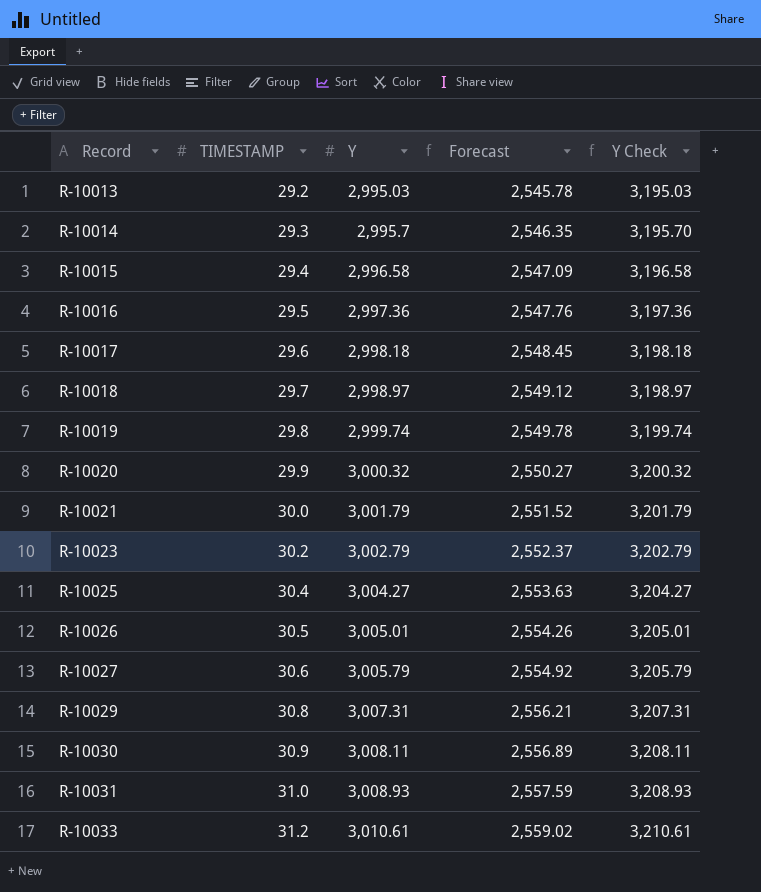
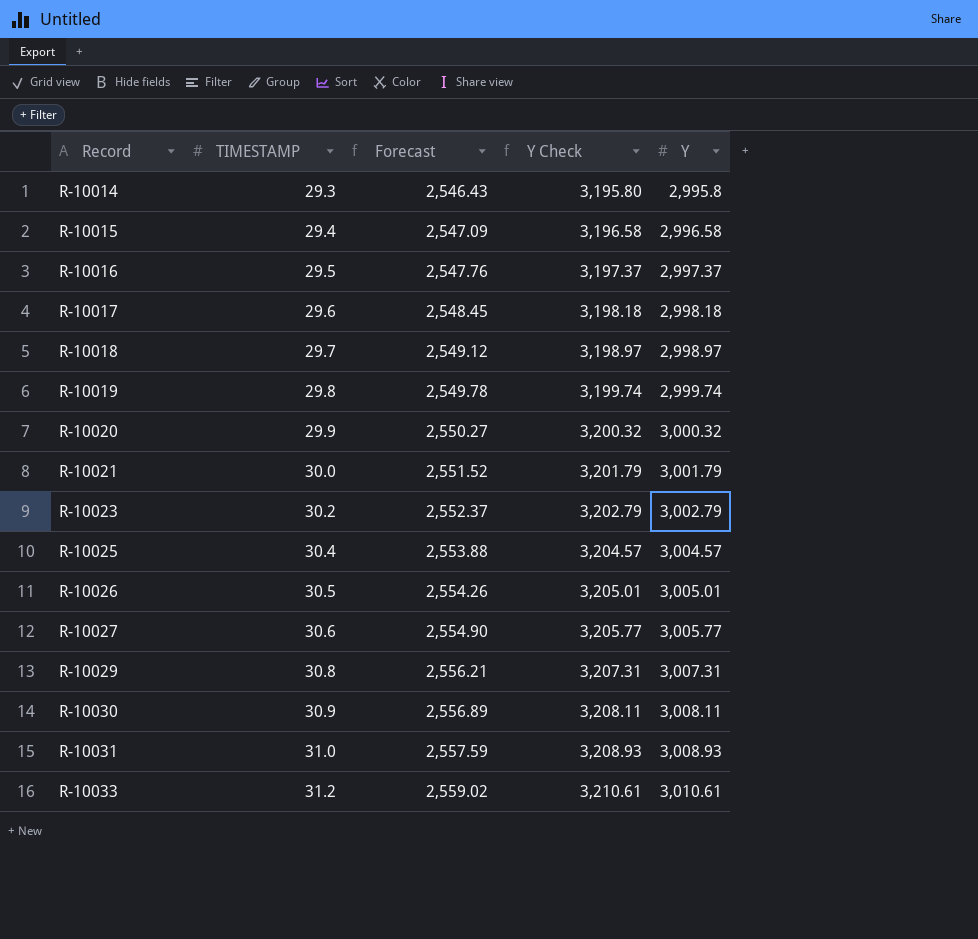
column Y | position: 3 -> 5
row R-10013: 29.2 | 2,995.03 | 2,545.78 | 3,195.03 -> none
R-10014 | Forecast: 2,546.35 -> 2,546.43
R-10014 | Y Check: 3,195.70 -> 3,195.80
R-10014 | Y: 2,995.7 -> 2,995.8
R-10016 | Y Check: 3,197.36 -> 3,197.37
R-10016 | Y: 2,997.36 -> 2,997.37
R-10025 | Forecast: 2,553.63 -> 2,553.88
R-10025 | Y Check: 3,204.27 -> 3,204.57
R-10025 | Y: 3,004.27 -> 3,004.57
R-10027 | Forecast: 2,554.92 -> 2,554.90
R-10027 | Y Check: 3,205.79 -> 3,205.77
R-10027 | Y: 3,005.79 -> 3,005.77

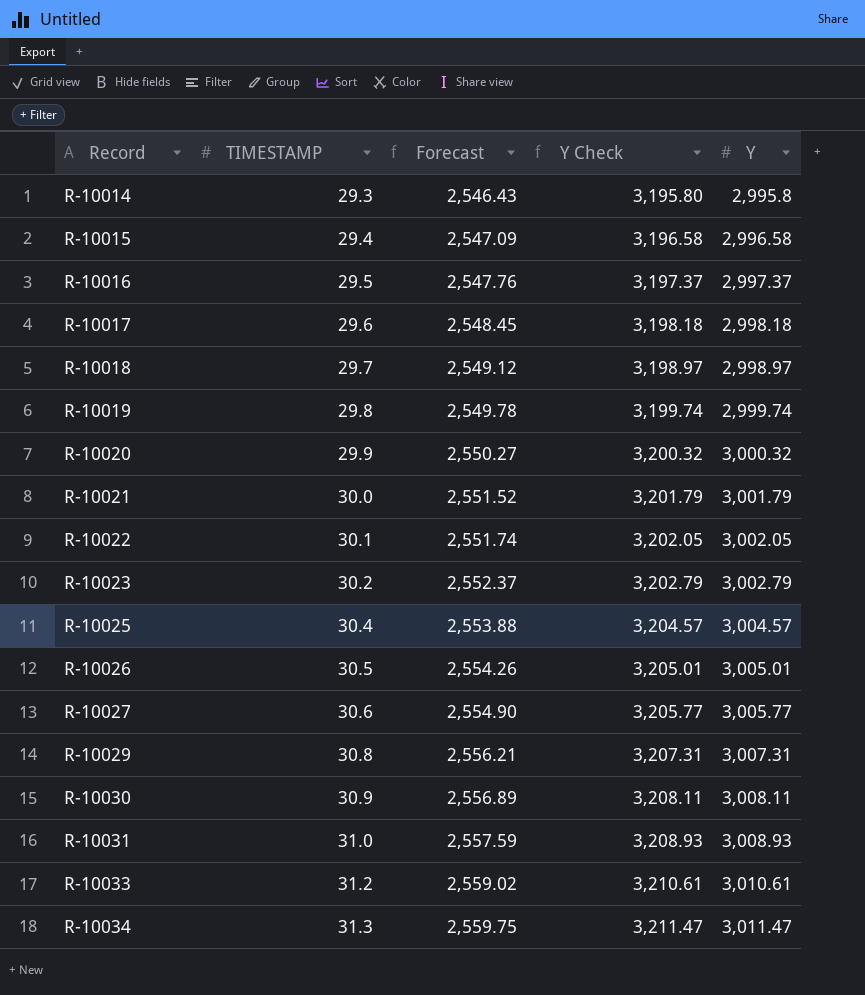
row R-10022: none -> 30.1 | 2,551.74 | 3,202.05 | 3,002.05
row R-10034: none -> 31.3 | 2,559.75 | 3,211.47 | 3,011.47

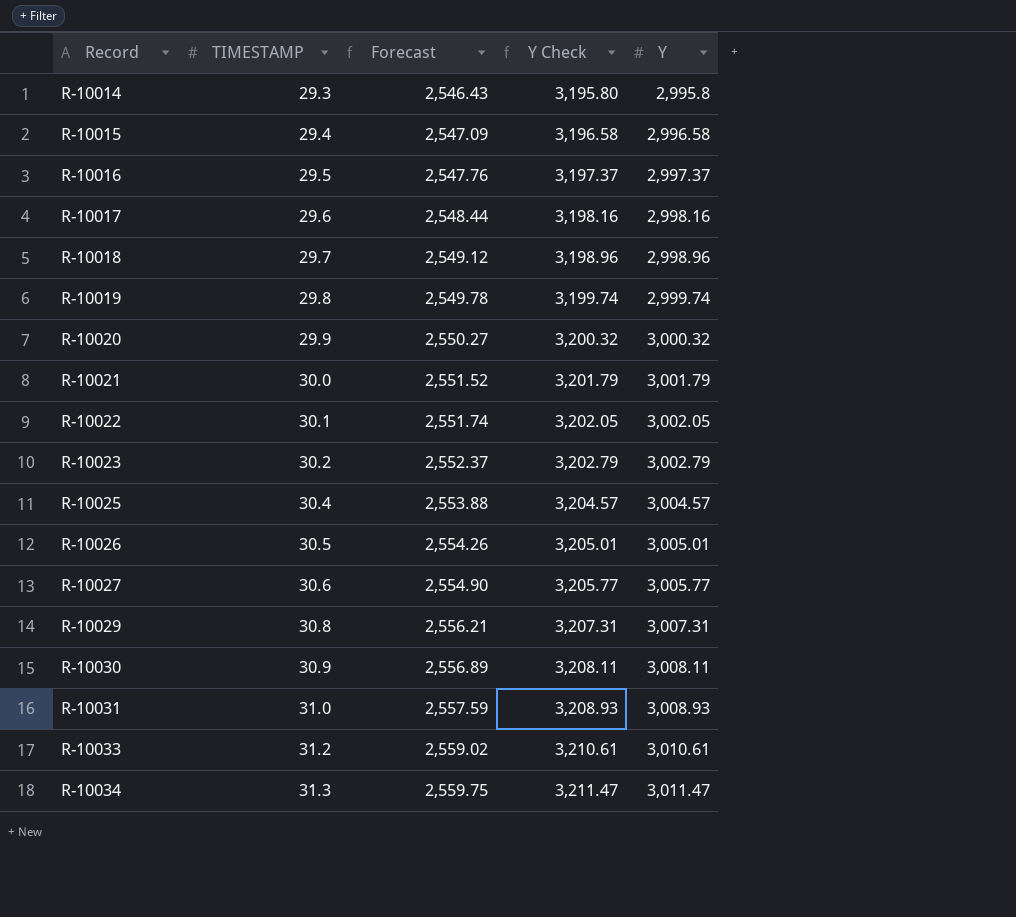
R-10017 | Forecast: 2,548.45 -> 2,548.44
R-10017 | Y Check: 3,198.18 -> 3,198.16
R-10017 | Y: 2,998.18 -> 2,998.16
R-10018 | Y Check: 3,198.97 -> 3,198.96
R-10018 | Y: 2,998.97 -> 2,998.96

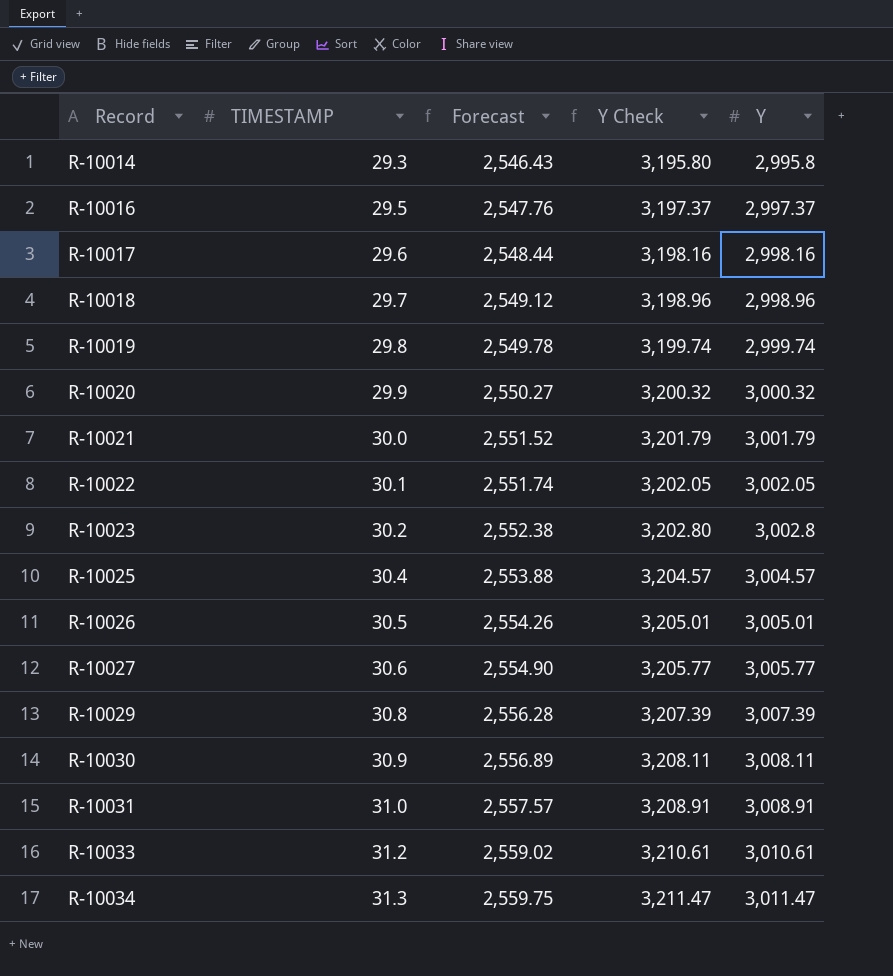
row R-10015: 29.4 | 2,547.09 | 3,196.58 | 2,996.58 -> none
R-10023 | Forecast: 2,552.37 -> 2,552.38
R-10023 | Y Check: 3,202.79 -> 3,202.80
R-10023 | Y: 3,002.79 -> 3,002.8
R-10029 | Forecast: 2,556.21 -> 2,556.28
R-10029 | Y Check: 3,207.31 -> 3,207.39
R-10029 | Y: 3,007.31 -> 3,007.39
R-10031 | Forecast: 2,557.59 -> 2,557.57
R-10031 | Y Check: 3,208.93 -> 3,208.91
R-10031 | Y: 3,008.93 -> 3,008.91

